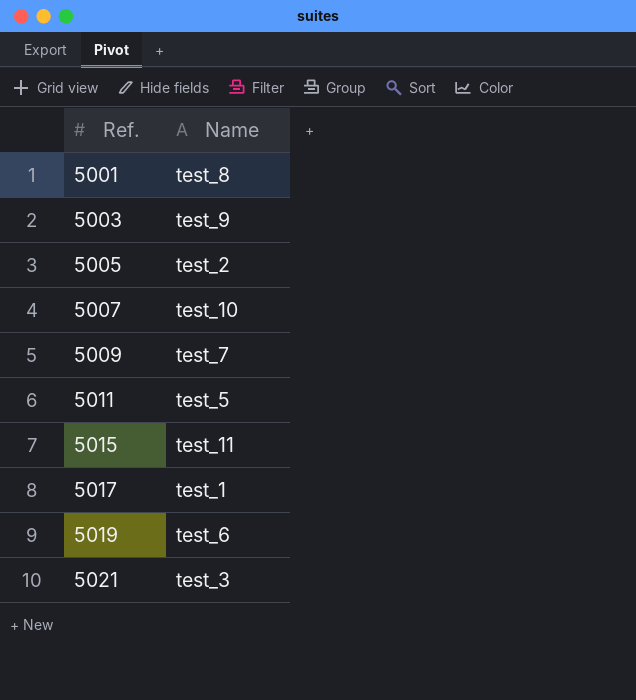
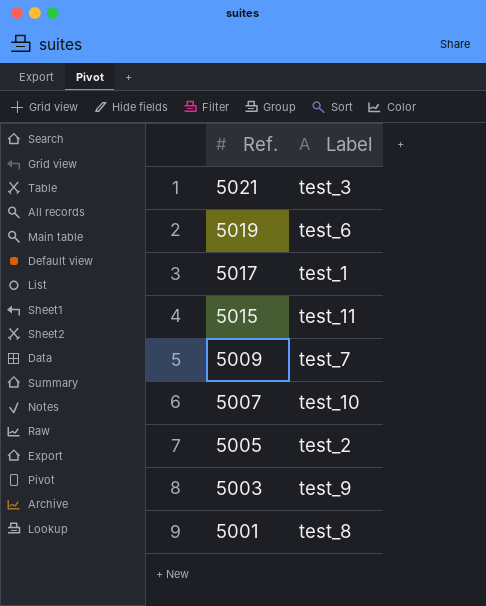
row order: Ref. ascending -> Ref. descending
column name: Name -> Label
row 5011: test_5 -> none

